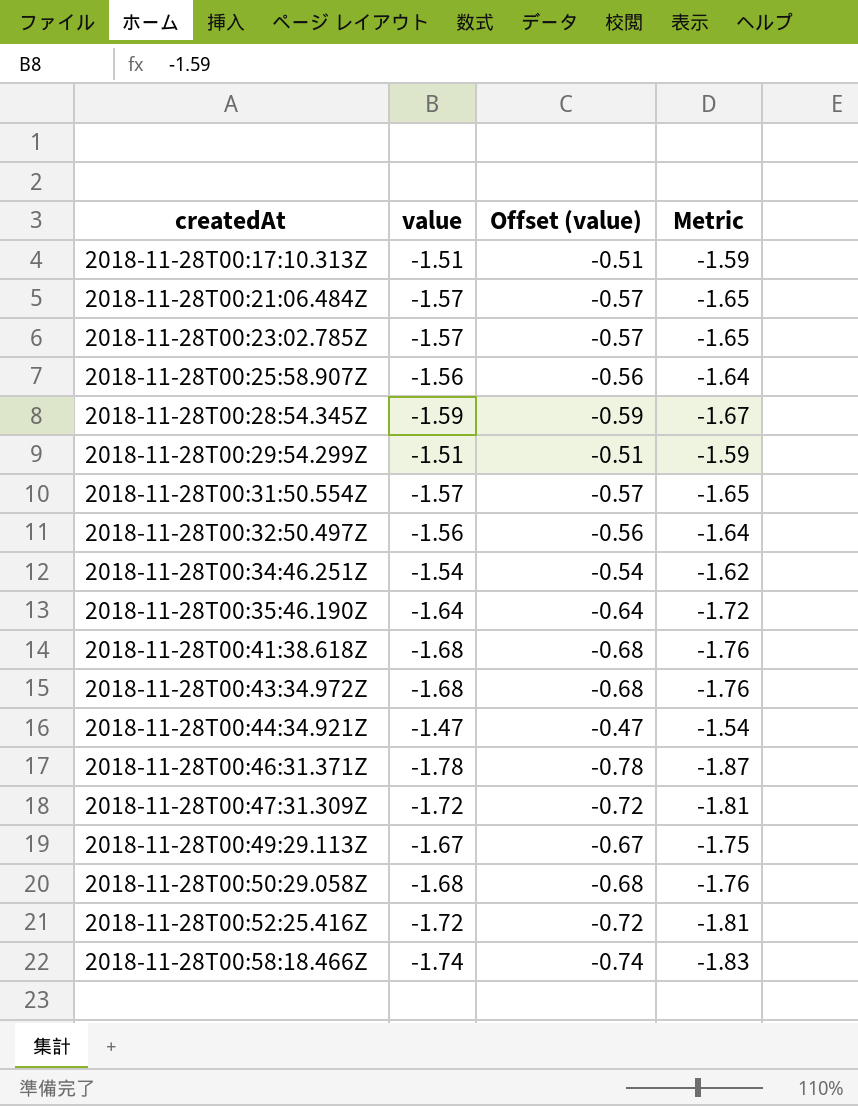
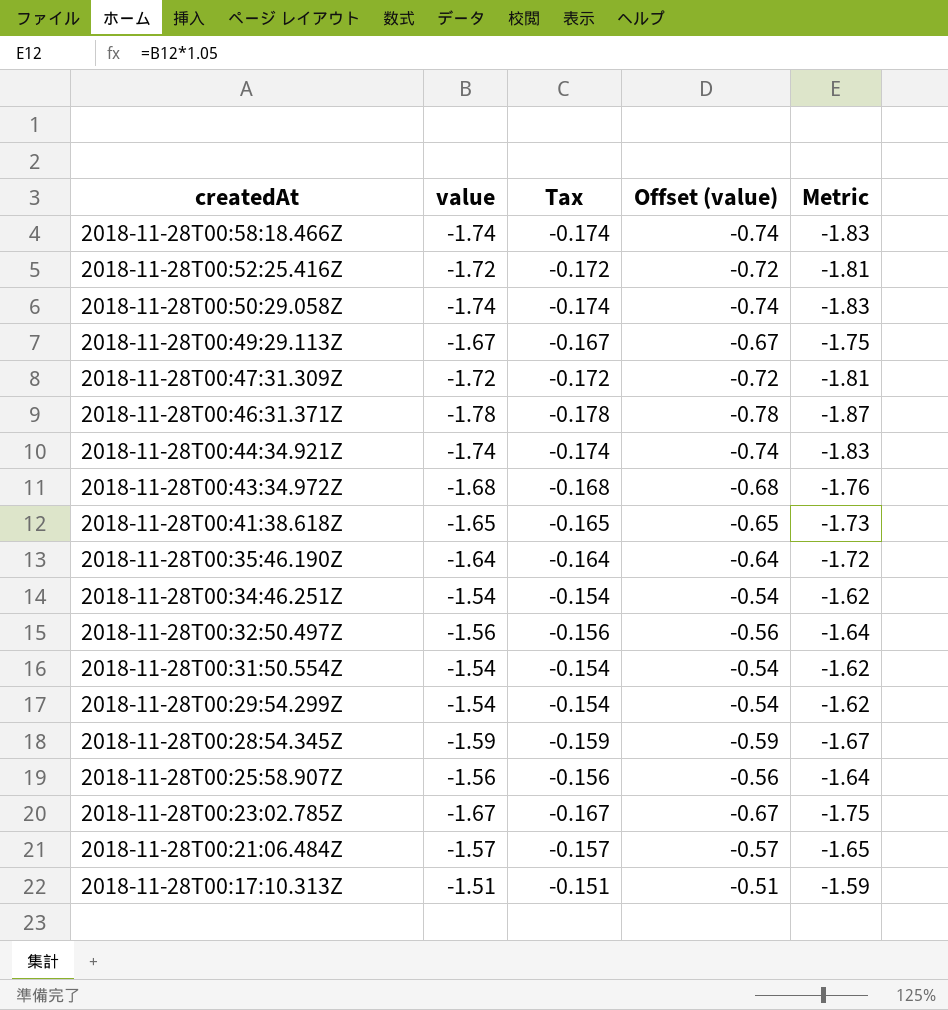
row order: createdAt ascending -> createdAt descending
column Tax | formula: none -> [value] * 0.1
2018-11-28T00:50:29.058Z | value: -1.68 -> -1.74
2018-11-28T00:50:29.058Z | Offset (value): -0.68 -> -0.74
2018-11-28T00:50:29.058Z | Metric: -1.76 -> -1.83
2018-11-28T00:44:34.921Z | value: -1.47 -> -1.74
2018-11-28T00:44:34.921Z | Offset (value): -0.47 -> -0.74
2018-11-28T00:44:34.921Z | Metric: -1.54 -> -1.83
2018-11-28T00:41:38.618Z | value: -1.68 -> -1.65
2018-11-28T00:41:38.618Z | Offset (value): -0.68 -> -0.65
2018-11-28T00:41:38.618Z | Metric: -1.76 -> -1.73
2018-11-28T00:31:50.554Z | value: -1.57 -> -1.54
2018-11-28T00:31:50.554Z | Offset (value): -0.57 -> -0.54
2018-11-28T00:31:50.554Z | Metric: -1.65 -> -1.62
2018-11-28T00:29:54.299Z | value: -1.51 -> -1.54
2018-11-28T00:29:54.299Z | Offset (value): -0.51 -> -0.54
2018-11-28T00:29:54.299Z | Metric: -1.59 -> -1.62
2018-11-28T00:23:02.785Z | value: -1.57 -> -1.67
2018-11-28T00:23:02.785Z | Offset (value): -0.57 -> -0.67
2018-11-28T00:23:02.785Z | Metric: -1.65 -> -1.75

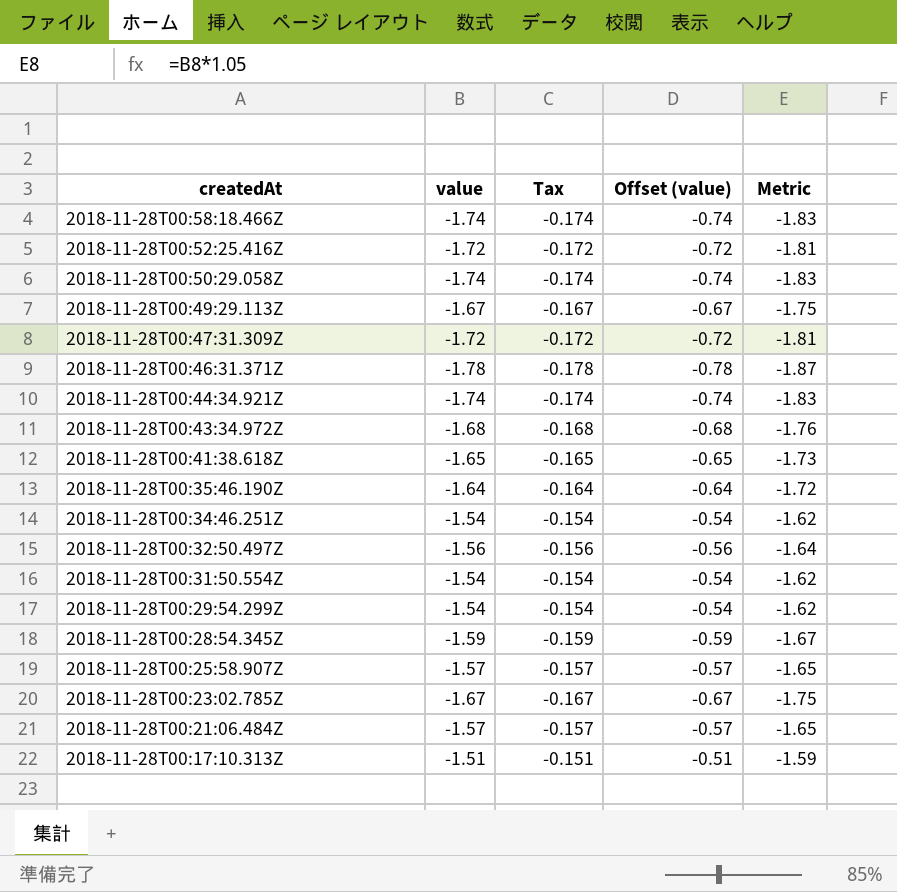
2018-11-28T00:25:58.907Z | value: -1.56 -> -1.57
2018-11-28T00:25:58.907Z | Tax: -0.156 -> -0.157
2018-11-28T00:25:58.907Z | Offset (value): -0.56 -> -0.57
2018-11-28T00:25:58.907Z | Metric: -1.64 -> -1.65

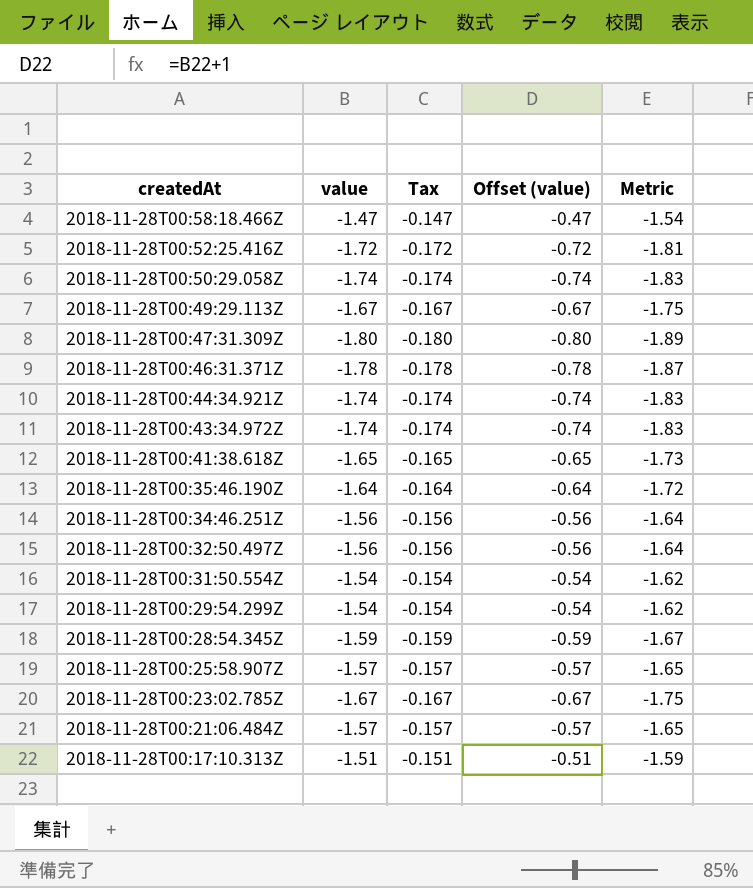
2018-11-28T00:58:18.466Z | value: -1.74 -> -1.47
2018-11-28T00:58:18.466Z | Tax: -0.174 -> -0.147
2018-11-28T00:58:18.466Z | Offset (value): -0.74 -> -0.47
2018-11-28T00:58:18.466Z | Metric: -1.83 -> -1.54
2018-11-28T00:47:31.309Z | value: -1.72 -> -1.80
2018-11-28T00:47:31.309Z | Tax: -0.172 -> -0.180
2018-11-28T00:47:31.309Z | Offset (value): -0.72 -> -0.80
2018-11-28T00:47:31.309Z | Metric: -1.81 -> -1.89
2018-11-28T00:43:34.972Z | value: -1.68 -> -1.74
2018-11-28T00:43:34.972Z | Tax: -0.168 -> -0.174
2018-11-28T00:43:34.972Z | Offset (value): -0.68 -> -0.74
2018-11-28T00:43:34.972Z | Metric: -1.76 -> -1.83
2018-11-28T00:34:46.251Z | value: -1.54 -> -1.56
2018-11-28T00:34:46.251Z | Tax: -0.154 -> -0.156
2018-11-28T00:34:46.251Z | Offset (value): -0.54 -> -0.56
2018-11-28T00:34:46.251Z | Metric: -1.62 -> -1.64

